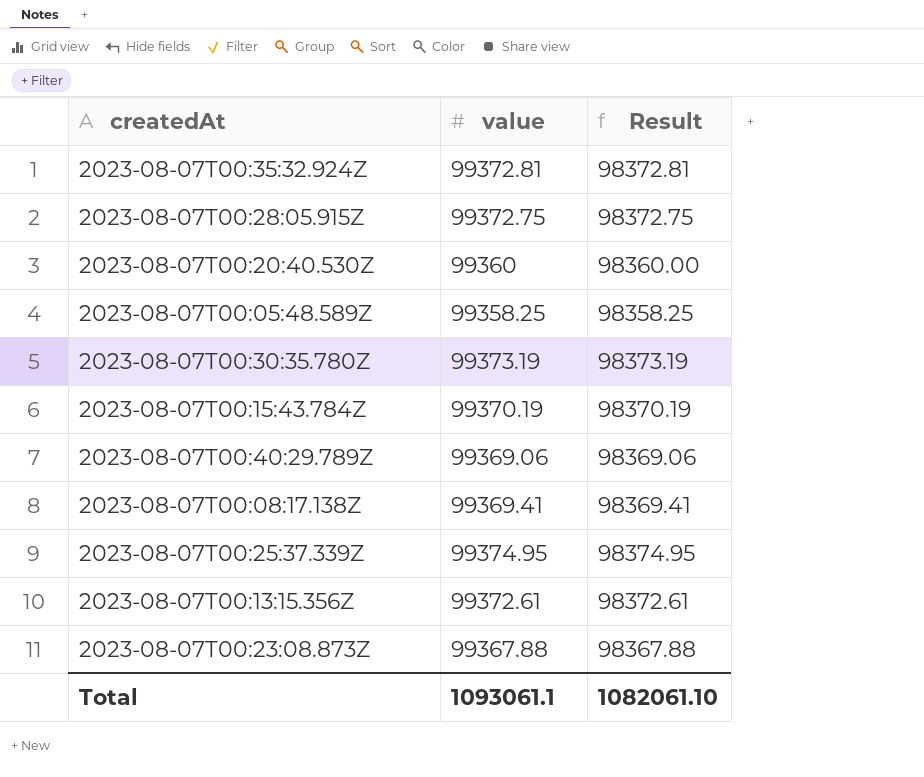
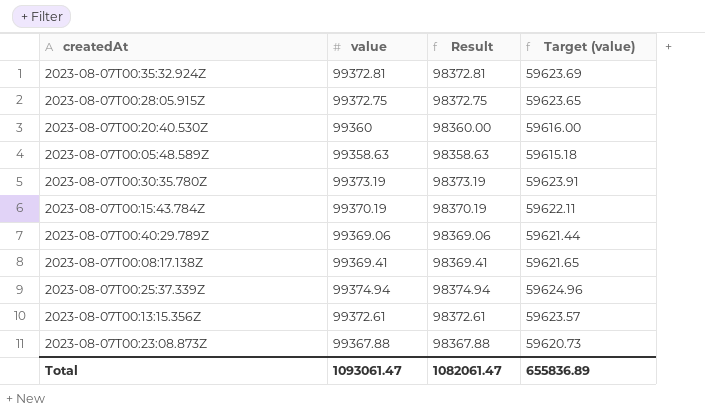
column Target (value) | formula: none -> [value] * 0.6
2023-08-07T00:05:48.589Z | value: 99358.25 -> 99358.63
2023-08-07T00:05:48.589Z | Result: 98358.25 -> 98358.63
2023-08-07T00:25:37.339Z | value: 99374.95 -> 99374.94
2023-08-07T00:25:37.339Z | Result: 98374.95 -> 98374.94
Total | value: 1093061.1 -> 1093061.47
Total | Result: 1082061.10 -> 1082061.47

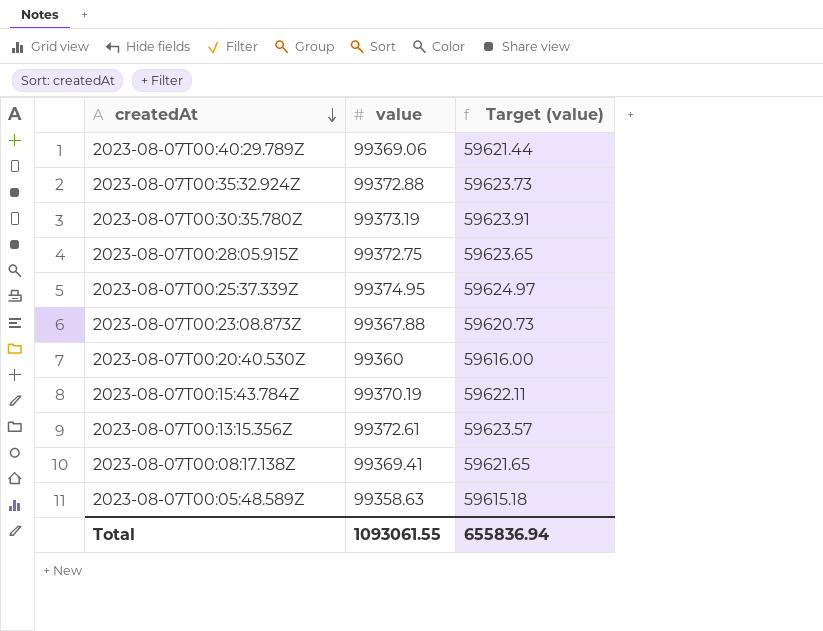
row order: none -> createdAt descending
column Result | formula: [value] - 1000 -> none
2023-08-07T00:35:32.924Z | value: 99372.81 -> 99372.88
2023-08-07T00:35:32.924Z | Target (value): 59623.69 -> 59623.73
2023-08-07T00:25:37.339Z | value: 99374.94 -> 99374.95
2023-08-07T00:25:37.339Z | Target (value): 59624.96 -> 59624.97
Total | value: 1093061.47 -> 1093061.55
Total | Target (value): 655836.89 -> 655836.94

